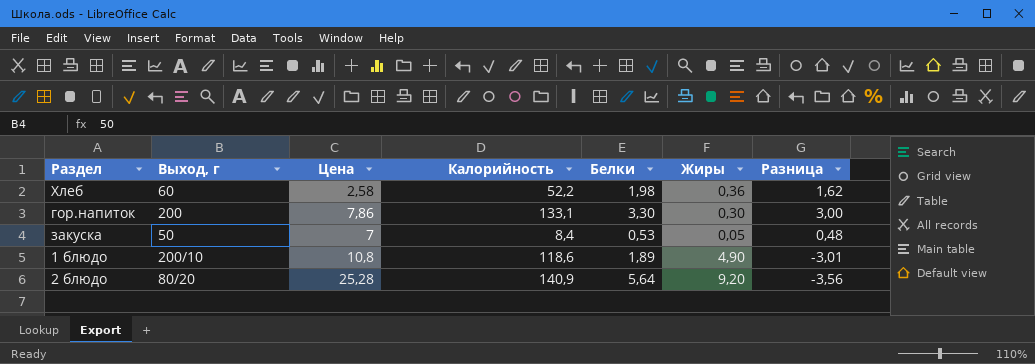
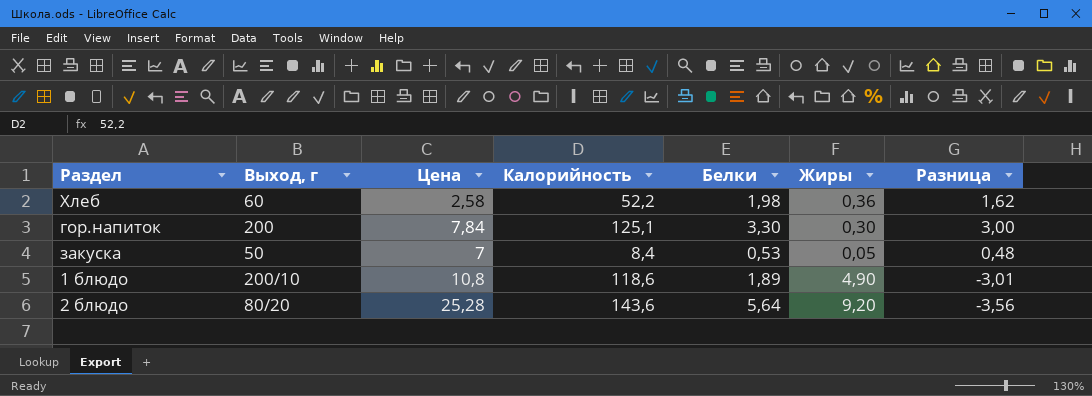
гор.напиток | Цена: 7,86 -> 7,84
гор.напиток | Калорийность: 133,1 -> 125,1
2 блюдо | Калорийность: 140,9 -> 143,6

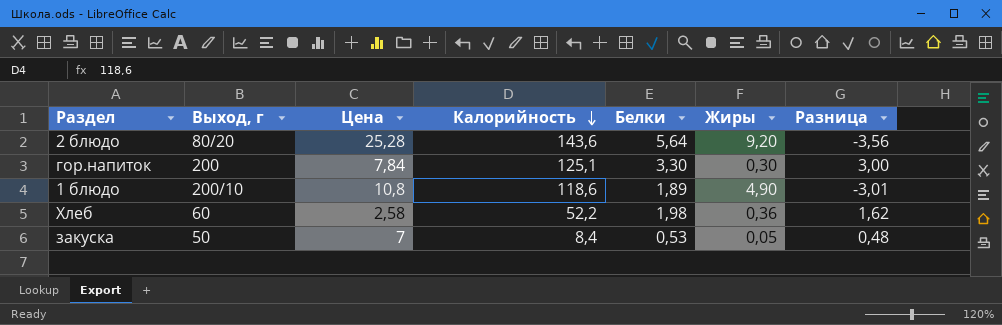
row order: none -> Калорийность descending

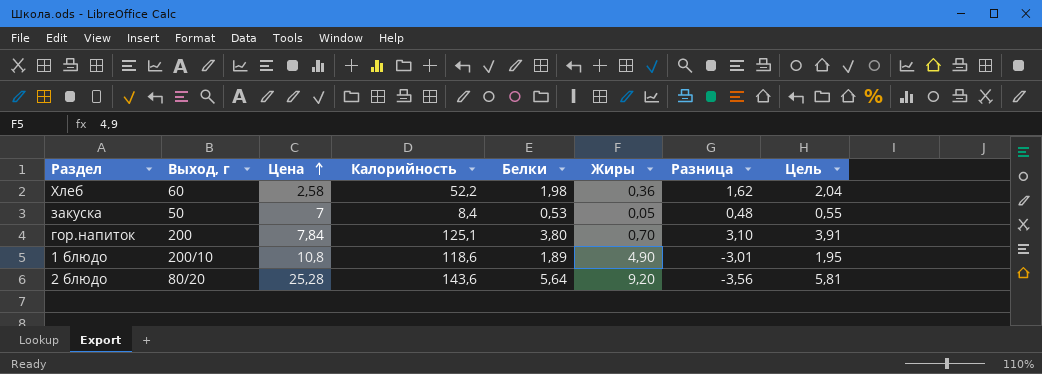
row order: Калорийность descending -> Цена ascending
column Цель | formula: none -> [Белки] * 1,03
гор.напиток | Белки: 3,30 -> 3,80
гор.напиток | Жиры: 0,30 -> 0,70
гор.напиток | Разница: 3,00 -> 3,10

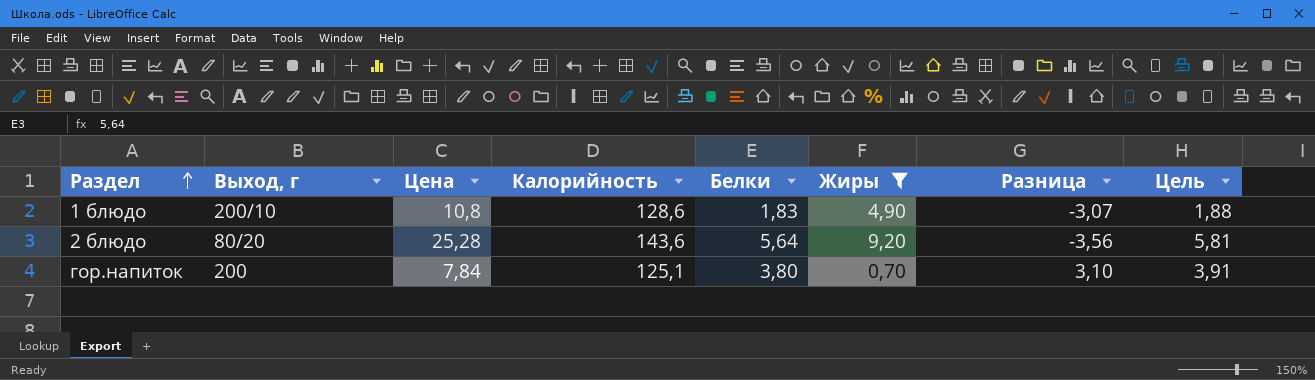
filter: none -> Жиры >= 0,70
row order: Цена ascending -> Раздел ascending
1 блюдо | Калорийность: 118,6 -> 128,6
1 блюдо | Белки: 1,89 -> 1,83
1 блюдо | Разница: -3,01 -> -3,07
1 блюдо | Цель: 1,95 -> 1,88

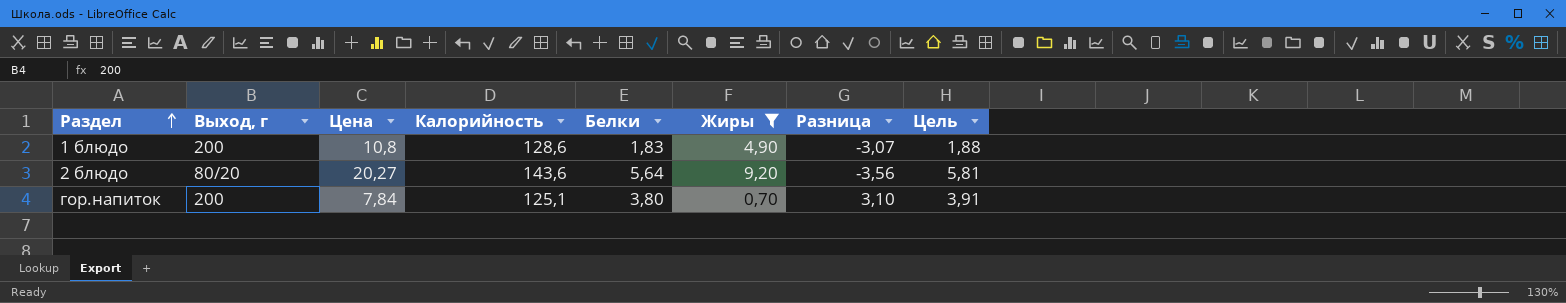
1 блюдо | Выход, г: 200/10 -> 200
2 блюдо | Цена: 25,28 -> 20,27

